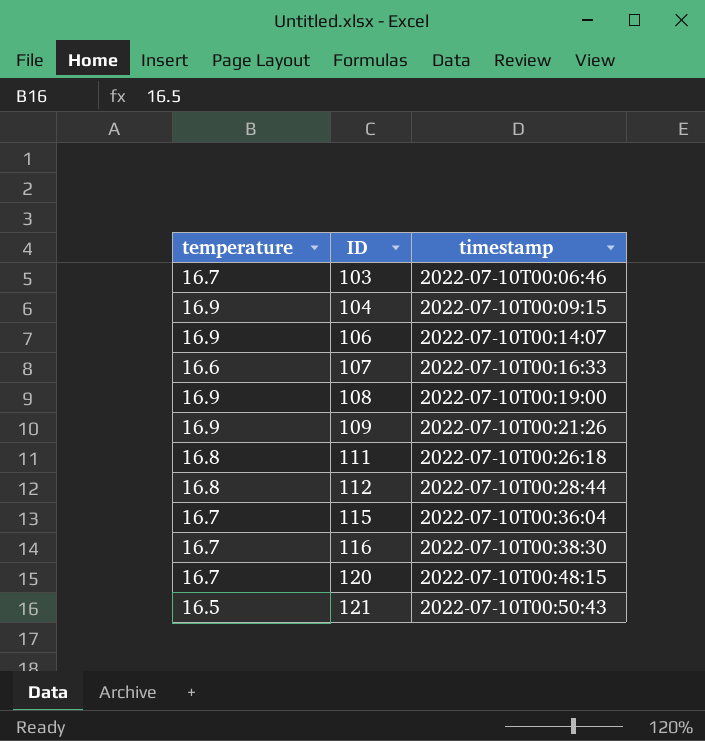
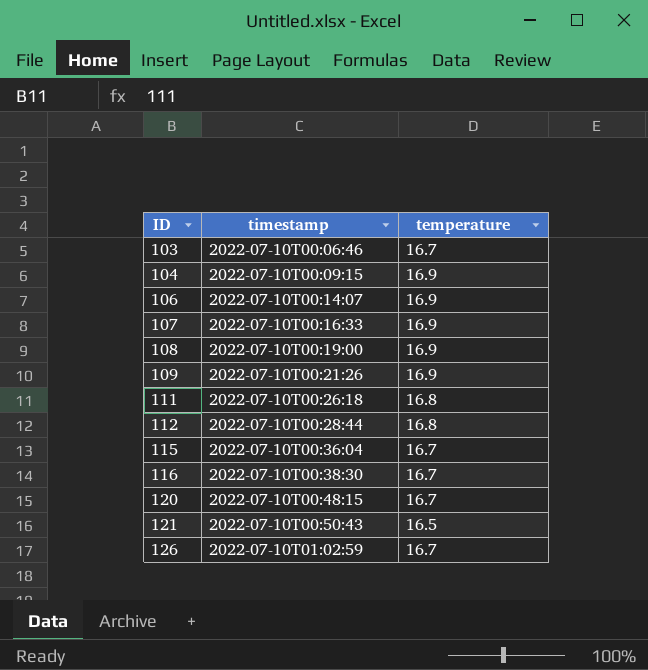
column temperature | position: 1 -> 3
107 | temperature: 16.6 -> 16.9
row 126: none -> 2022-07-10T01:02:59 | 16.7

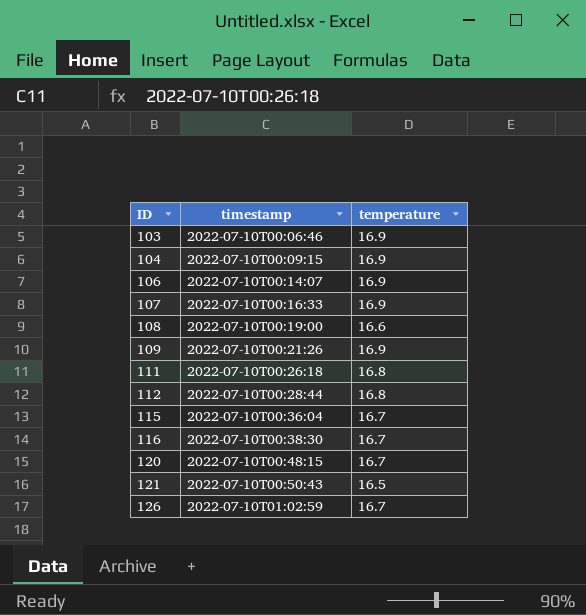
103 | temperature: 16.7 -> 16.9
108 | temperature: 16.9 -> 16.6

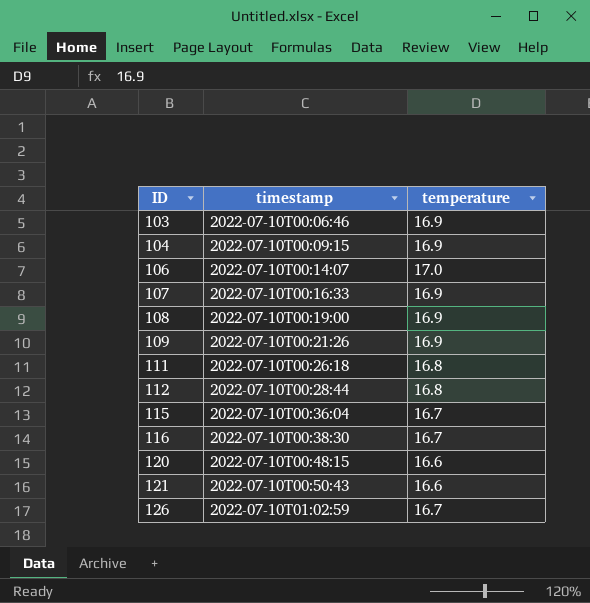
106 | temperature: 16.9 -> 17.0
108 | temperature: 16.6 -> 16.9
120 | temperature: 16.7 -> 16.6
121 | temperature: 16.5 -> 16.6

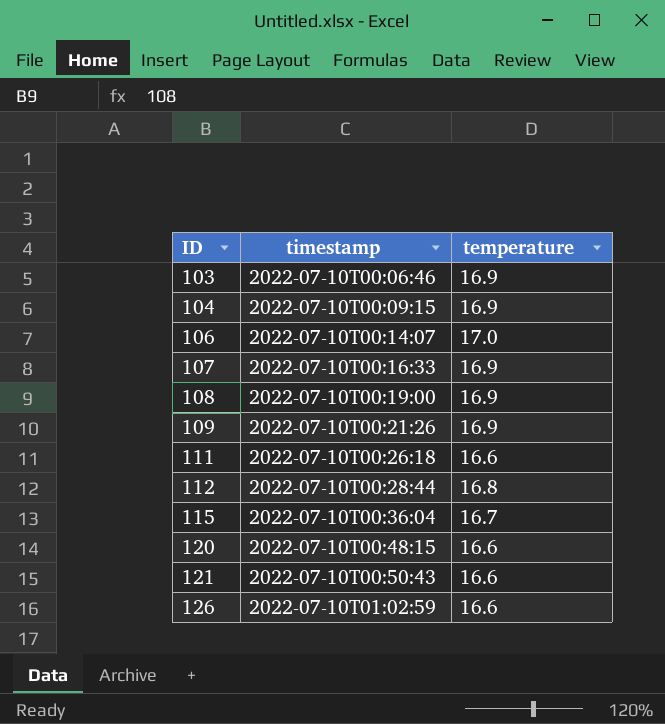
row 116: 2022-07-10T00:38:30 | 16.7 -> none
111 | temperature: 16.8 -> 16.6
126 | temperature: 16.7 -> 16.6

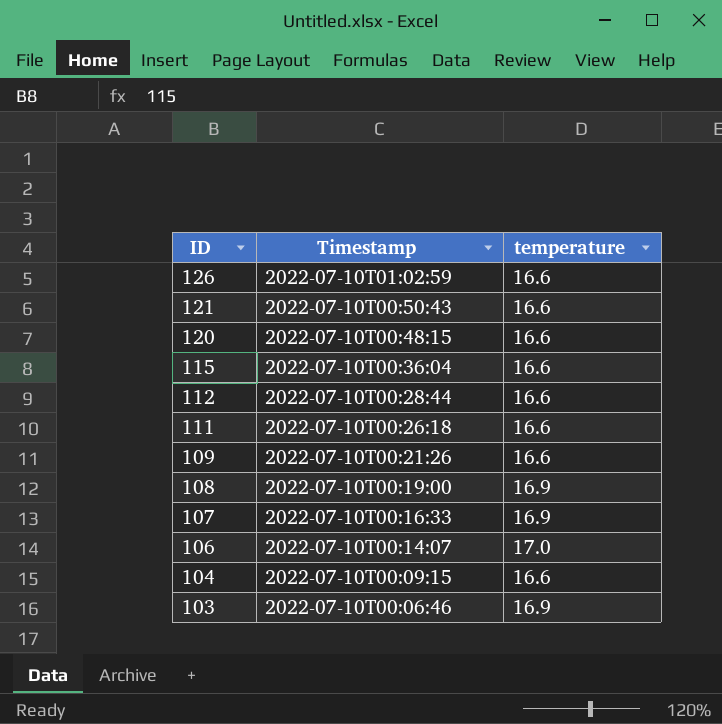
row order: ID ascending -> ID descending
column name: timestamp -> Timestamp
115 | temperature: 16.7 -> 16.6
112 | temperature: 16.8 -> 16.6
109 | temperature: 16.9 -> 16.6
104 | temperature: 16.9 -> 16.6

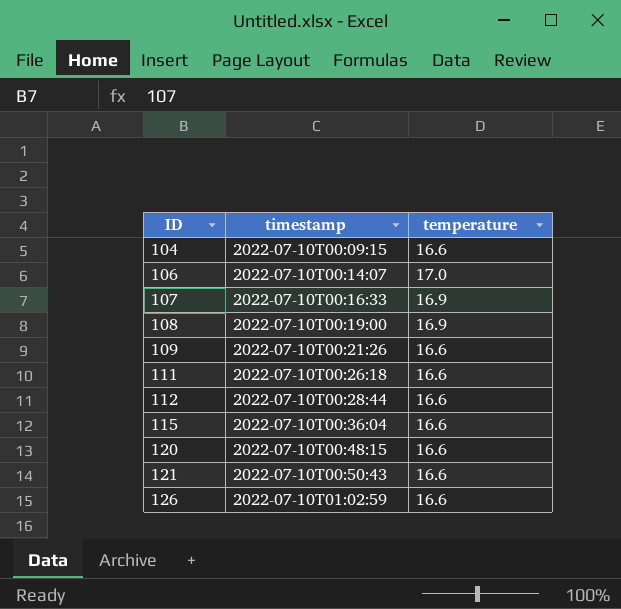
row order: ID descending -> ID ascending
column name: Timestamp -> timestamp
row 103: 2022-07-10T00:06:46 | 16.9 -> none

